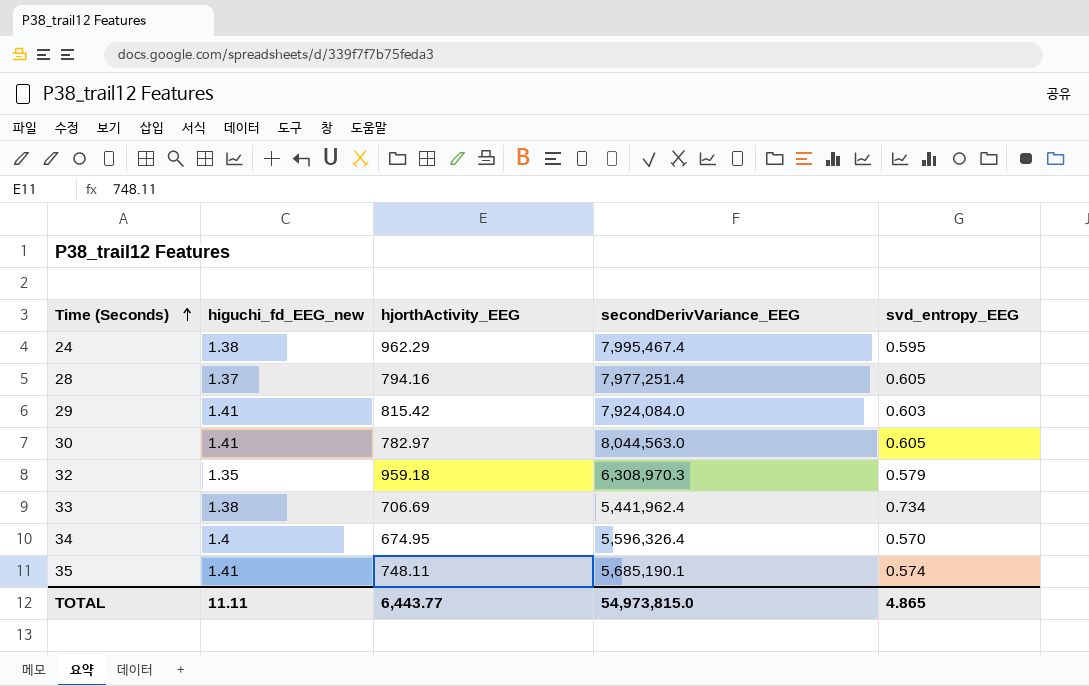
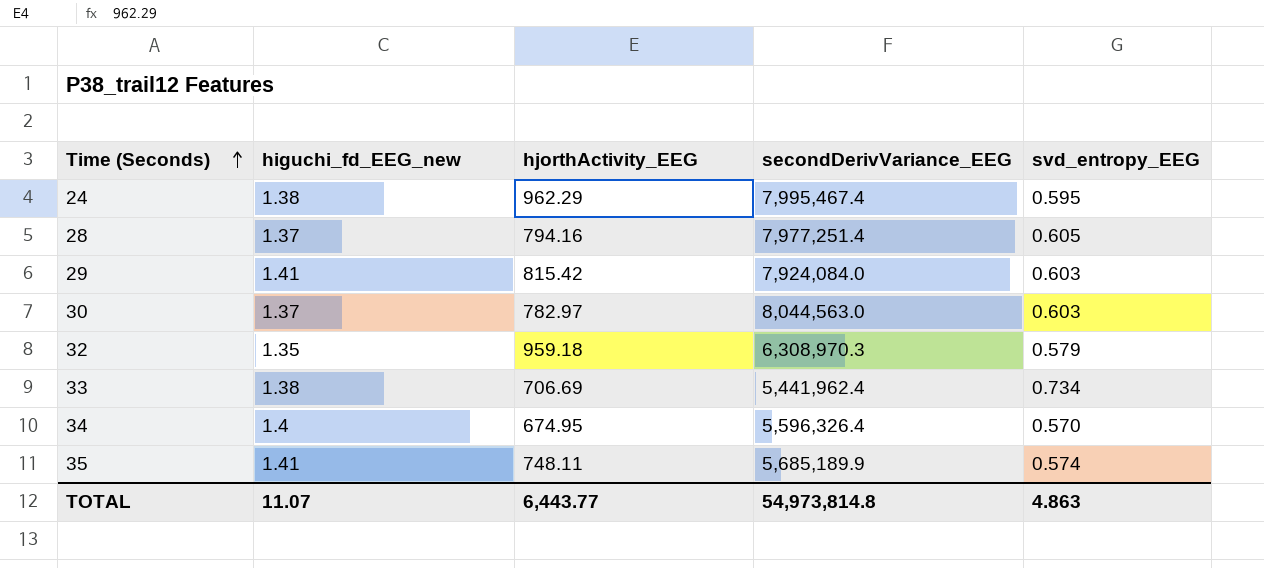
30 | higuchi_fd_EEG_new: 1.41 -> 1.37
30 | svd_entropy_EEG: 0.605 -> 0.603
35 | secondDerivVariance_EEG: 5,685,190.1 -> 5,685,189.9
TOTAL | higuchi_fd_EEG_new: 11.11 -> 11.07
TOTAL | secondDerivVariance_EEG: 54,973,815.0 -> 54,973,814.8
TOTAL | svd_entropy_EEG: 4.865 -> 4.863

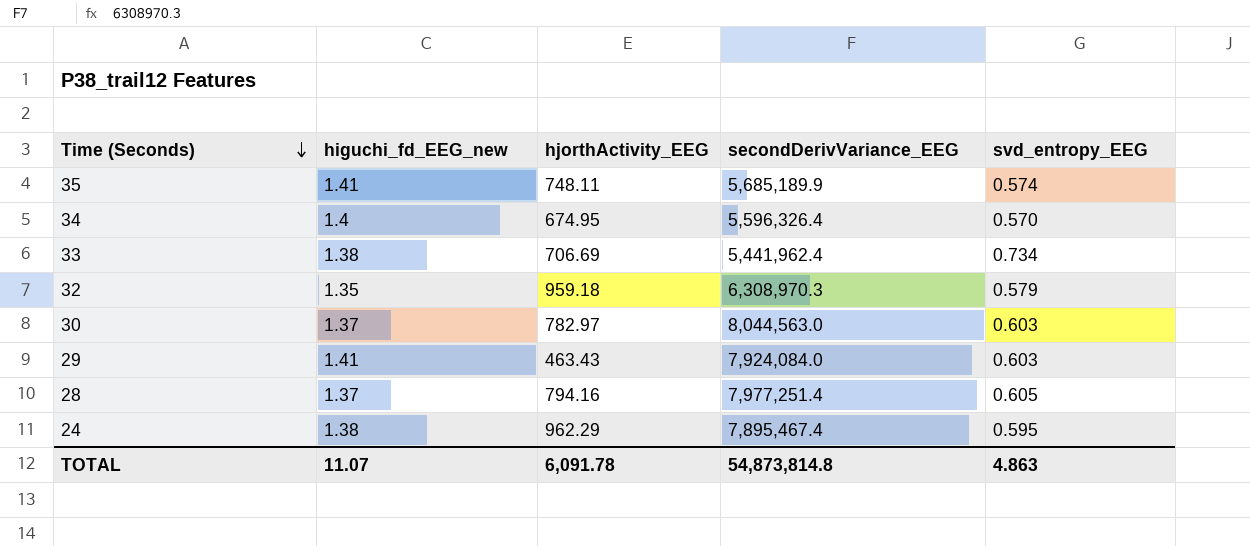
row order: Time (Seconds) ascending -> Time (Seconds) descending
29 | hjorthActivity_EEG: 815.42 -> 463.43
24 | secondDerivVariance_EEG: 7,995,467.4 -> 7,895,467.4
TOTAL | hjorthActivity_EEG: 6,443.77 -> 6,091.78
TOTAL | secondDerivVariance_EEG: 54,973,814.8 -> 54,873,814.8

